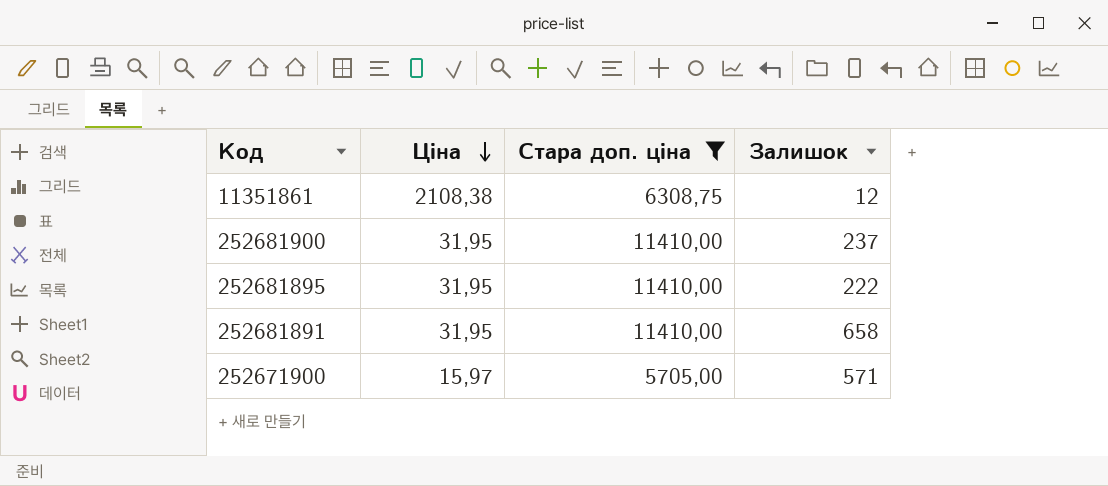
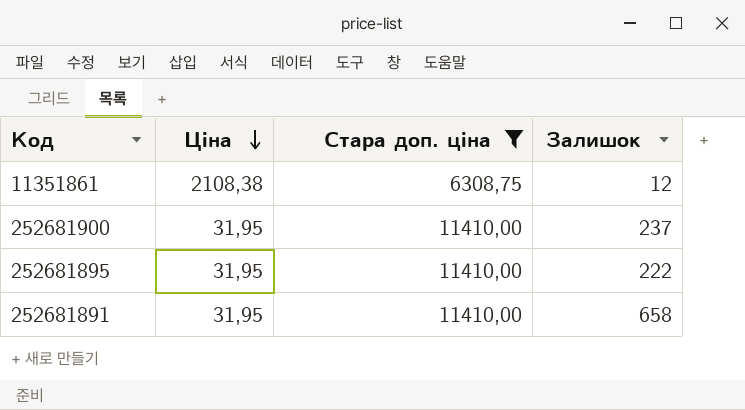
row 252671900: 15,97 | 5705,00 | 571 -> none

